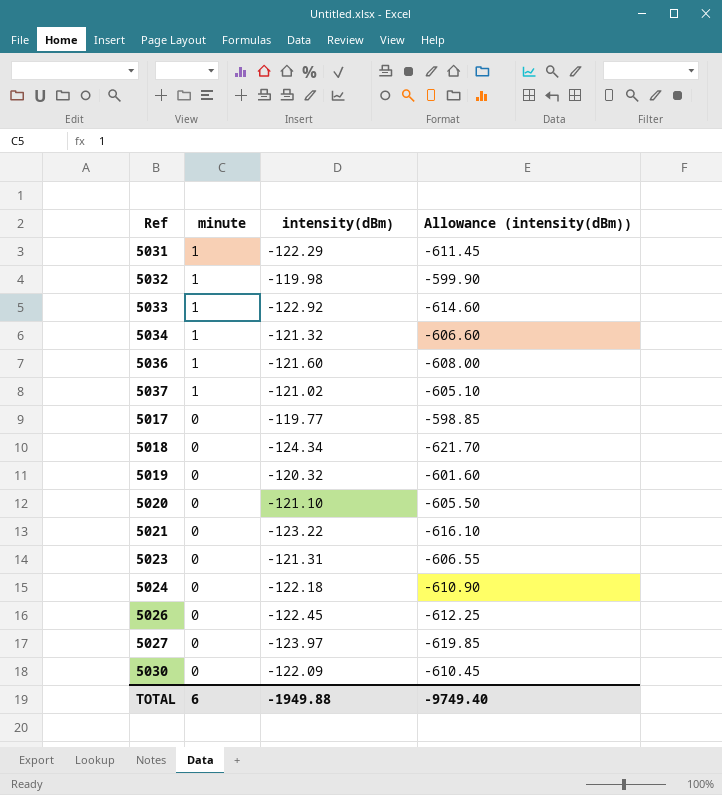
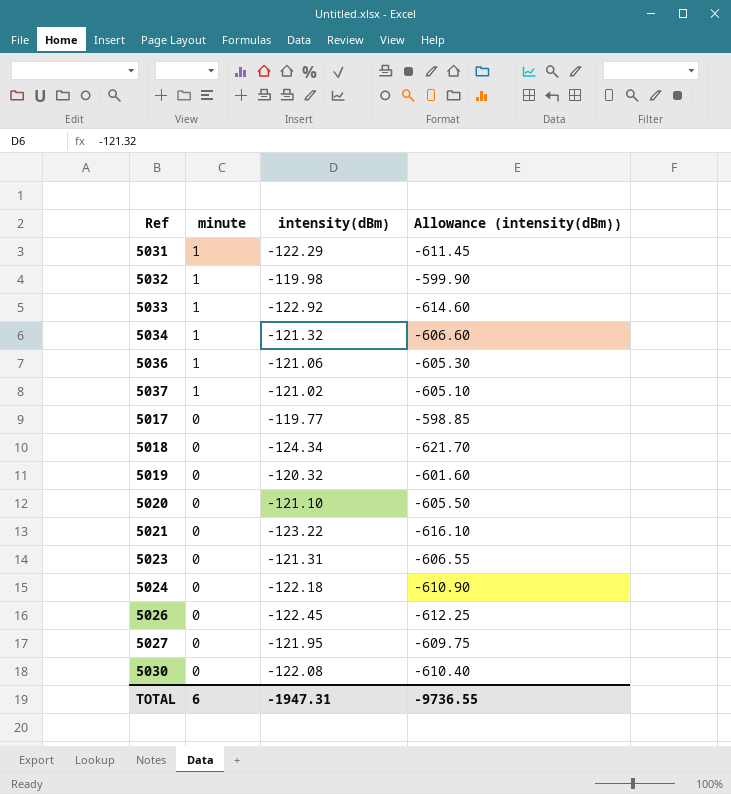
5036 | intensity(dBm): -121.60 -> -121.06
5036 | Allowance (intensity(dBm)): -608.00 -> -605.30
5027 | intensity(dBm): -123.97 -> -121.95
5027 | Allowance (intensity(dBm)): -619.85 -> -609.75
5030 | intensity(dBm): -122.09 -> -122.08
5030 | Allowance (intensity(dBm)): -610.45 -> -610.40
TOTAL | intensity(dBm): -1949.88 -> -1947.31
TOTAL | Allowance (intensity(dBm)): -9749.40 -> -9736.55

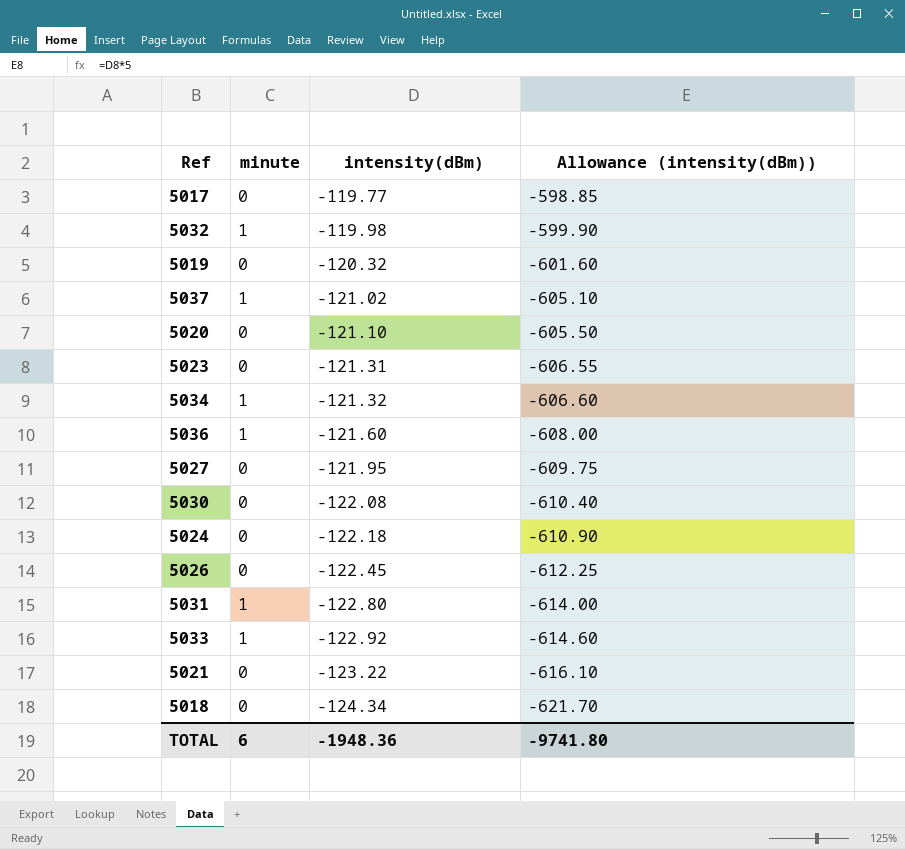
row order: minute descending -> intensity(dBm) descending
5036 | intensity(dBm): -121.06 -> -121.60
5036 | Allowance (intensity(dBm)): -605.30 -> -608.00
5031 | intensity(dBm): -122.29 -> -122.80
5031 | Allowance (intensity(dBm)): -611.45 -> -614.00
TOTAL | intensity(dBm): -1947.31 -> -1948.36
TOTAL | Allowance (intensity(dBm)): -9736.55 -> -9741.80

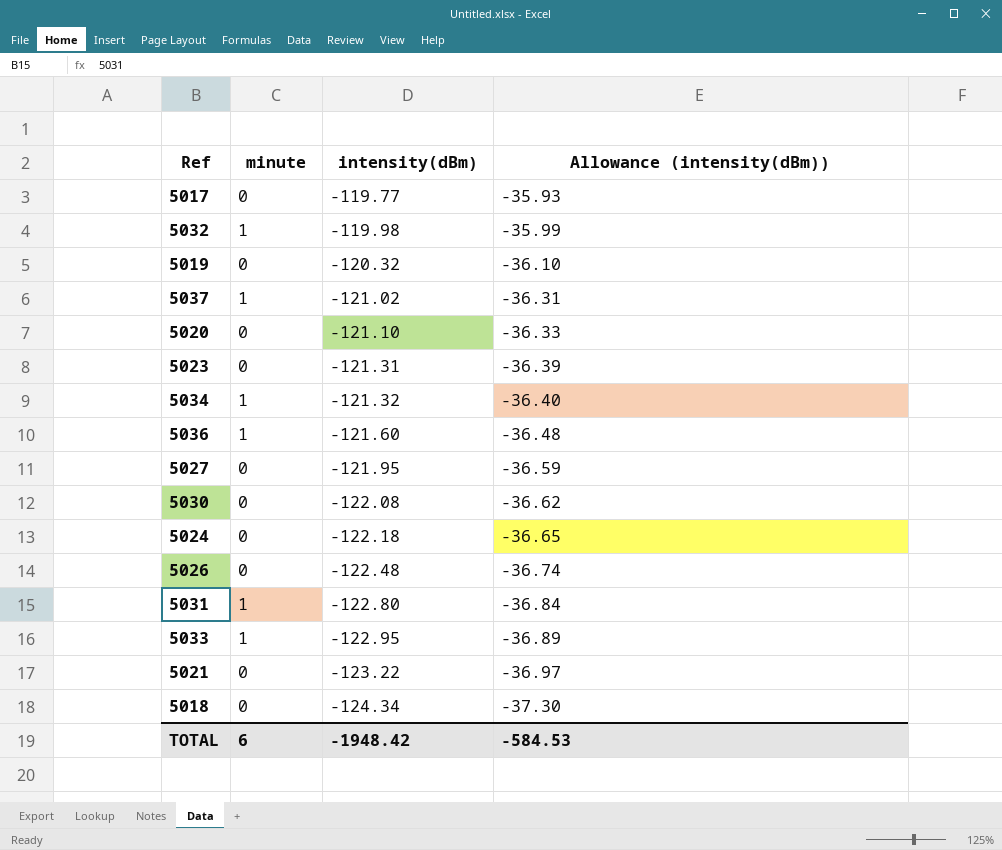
column Allowance (intensity(dBm)) | formula: [intensity(dBm)] * 5 -> [intensity(dBm)] * 0.3
5026 | intensity(dBm): -122.45 -> -122.48
5033 | intensity(dBm): -122.92 -> -122.95
TOTAL | intensity(dBm): -1948.36 -> -1948.42
TOTAL | Allowance (intensity(dBm)): -9741.80 -> -584.53

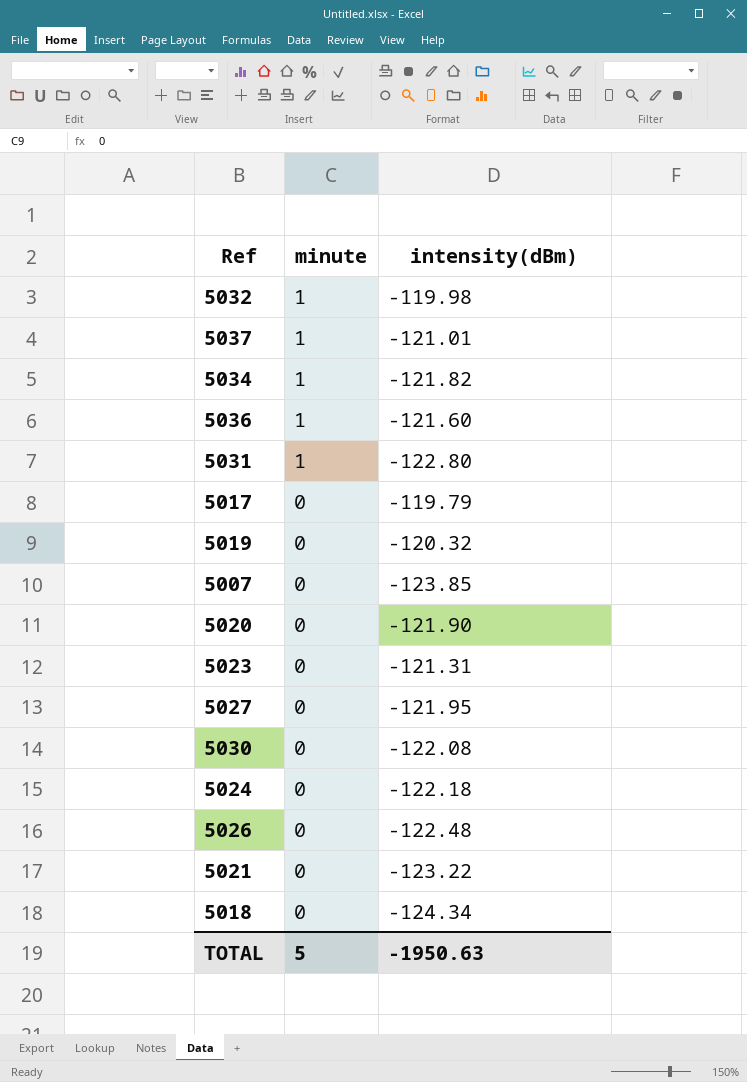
row order: intensity(dBm) descending -> minute descending
column Allowance (intensity(dBm)) | formula: [intensity(dBm)] * 0.3 -> none
row 5033: 1 | -122.95 | -36.89 -> none
5037 | intensity(dBm): -121.02 -> -121.01
5034 | intensity(dBm): -121.32 -> -121.82
5017 | intensity(dBm): -119.77 -> -119.79
row 5007: none -> 0 | -123.85
5020 | intensity(dBm): -121.10 -> -121.90
TOTAL | minute: 6 -> 5
TOTAL | intensity(dBm): -1948.42 -> -1950.63

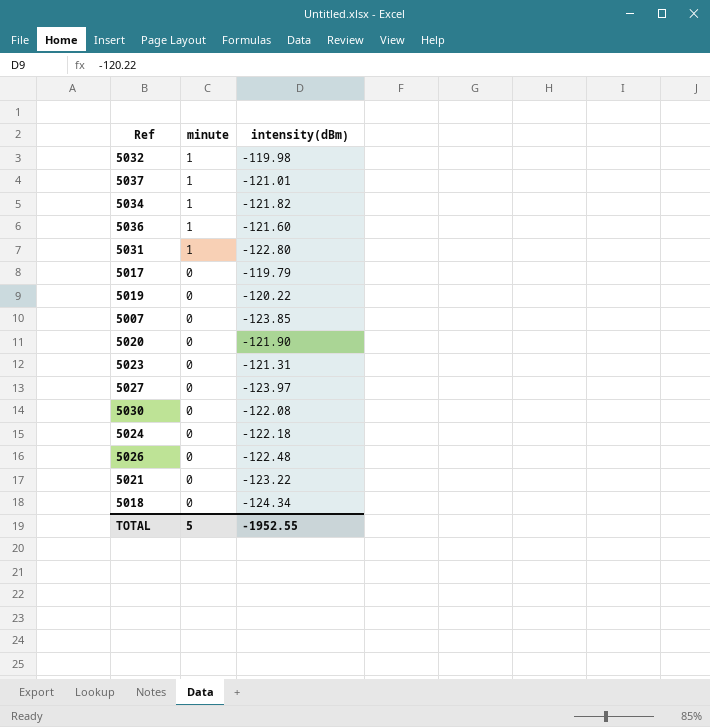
5019 | intensity(dBm): -120.32 -> -120.22
5027 | intensity(dBm): -121.95 -> -123.97
TOTAL | intensity(dBm): -1950.63 -> -1952.55

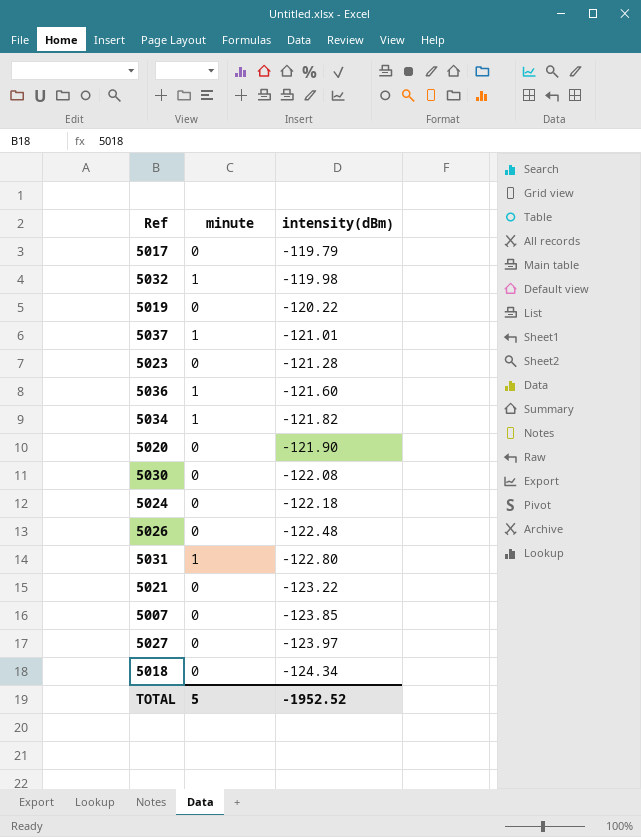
row order: minute descending -> intensity(dBm) descending
5023 | intensity(dBm): -121.31 -> -121.28
TOTAL | intensity(dBm): -1952.55 -> -1952.52

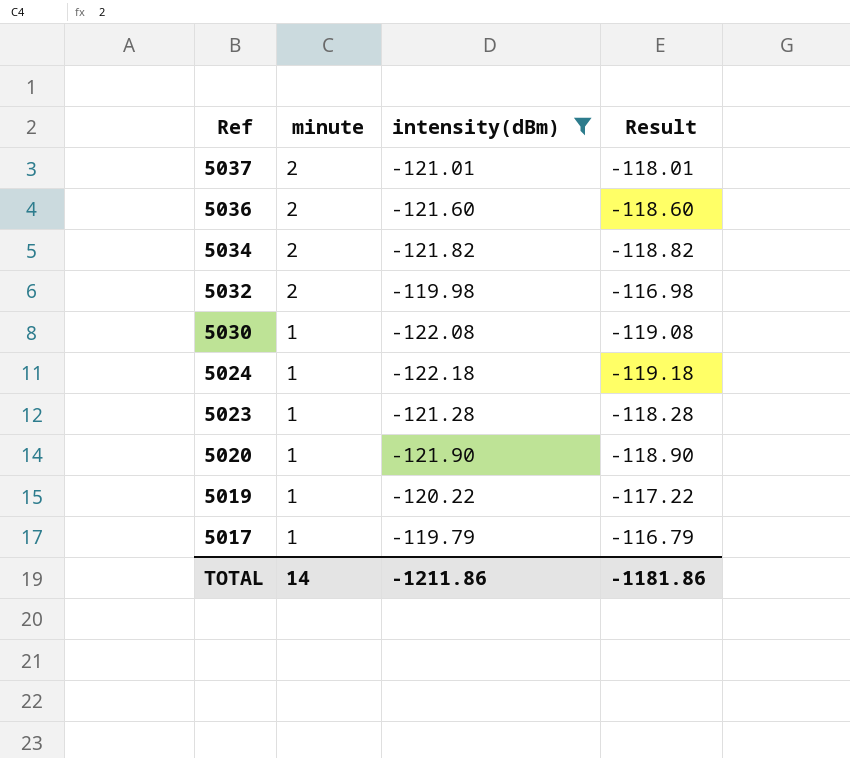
filter: none -> intensity(dBm) >= -122.18
row order: intensity(dBm) descending -> Ref descending
column Result | formula: none -> [intensity(dBm)] + 3
5037 | minute: 1 -> 2
5036 | minute: 1 -> 2
5034 | minute: 1 -> 2
5032 | minute: 1 -> 2
5030 | minute: 0 -> 1
5024 | minute: 0 -> 1
5023 | minute: 0 -> 1
5020 | minute: 0 -> 1
5019 | minute: 0 -> 1
5017 | minute: 0 -> 1
TOTAL | minute: 5 -> 14
TOTAL | intensity(dBm): -1952.52 -> -1211.86

